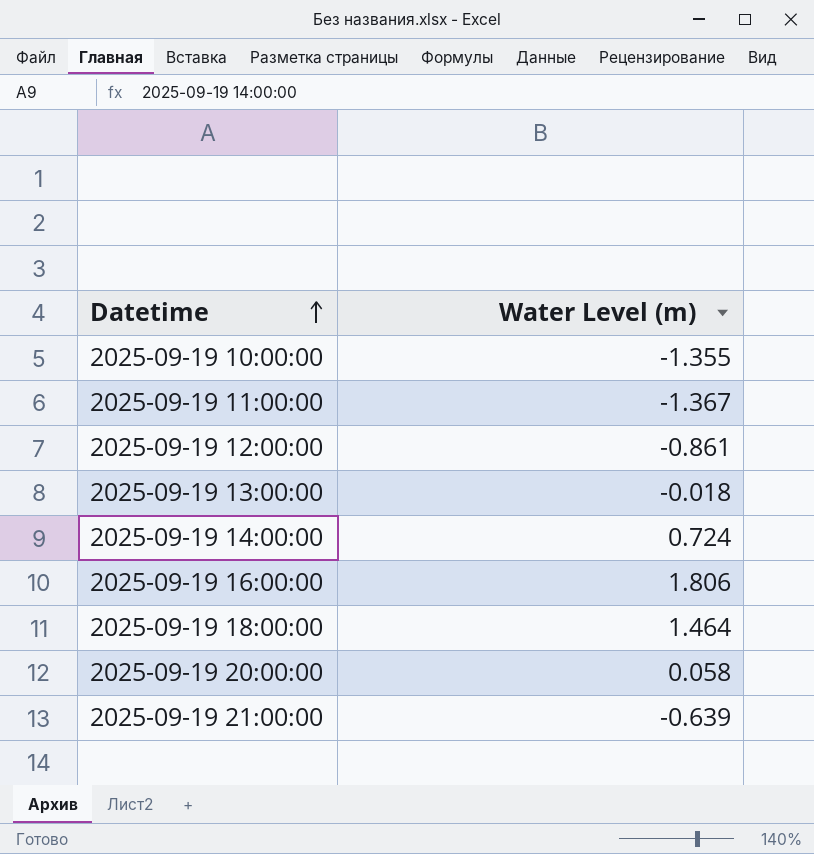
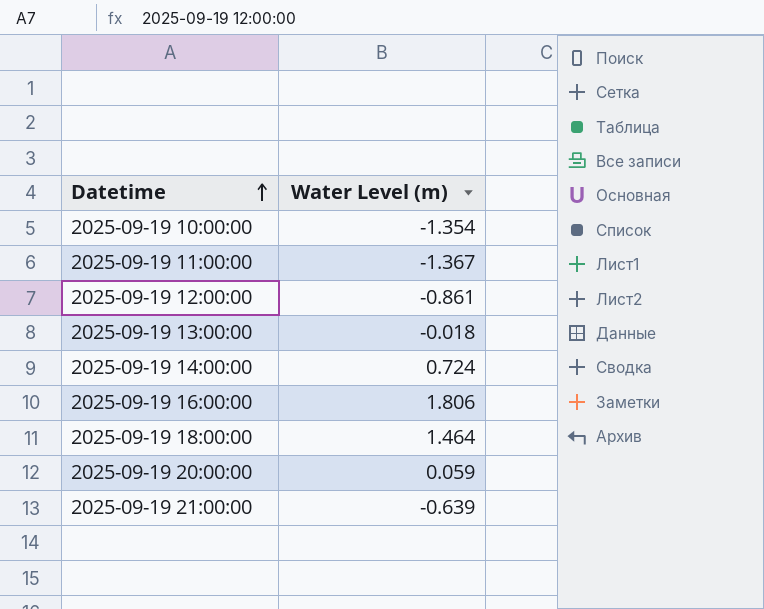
2025-09-19 10:00:00 | Water Level (m): -1.355 -> -1.354
2025-09-19 20:00:00 | Water Level (m): 0.058 -> 0.059

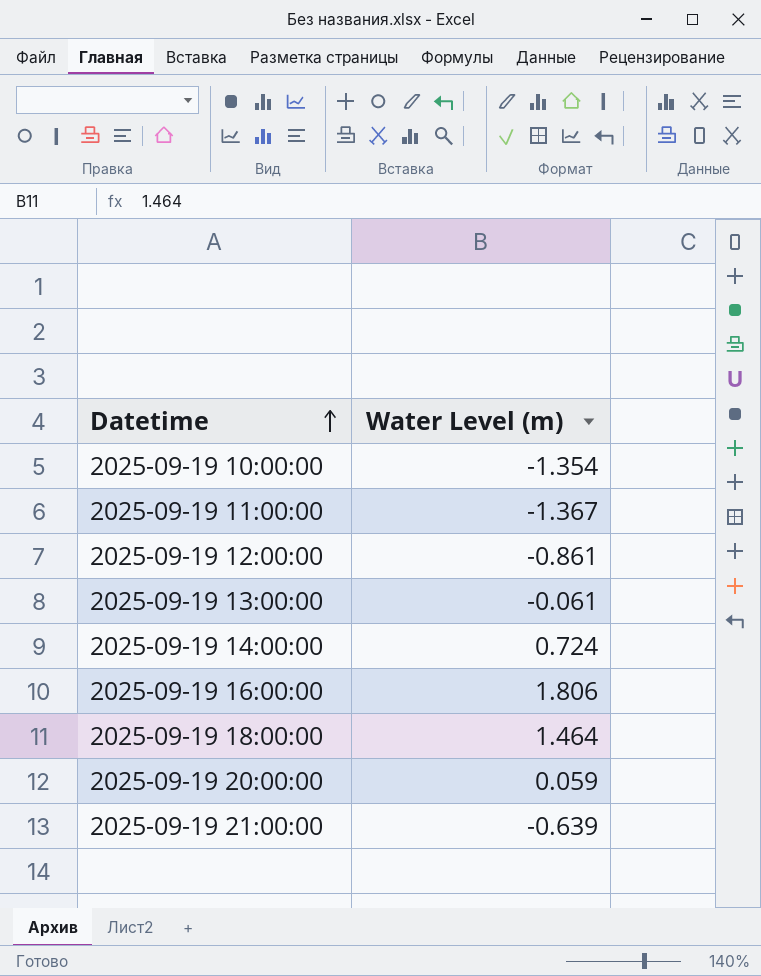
2025-09-19 13:00:00 | Water Level (m): -0.018 -> -0.061

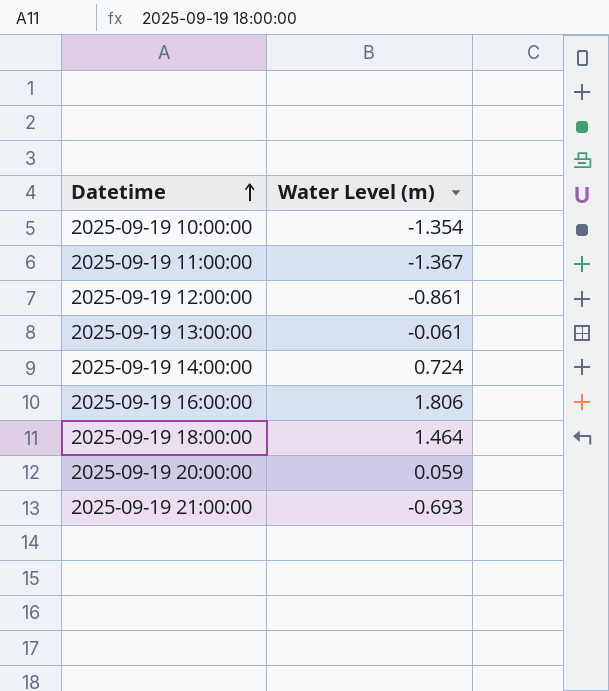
2025-09-19 21:00:00 | Water Level (m): -0.639 -> -0.693

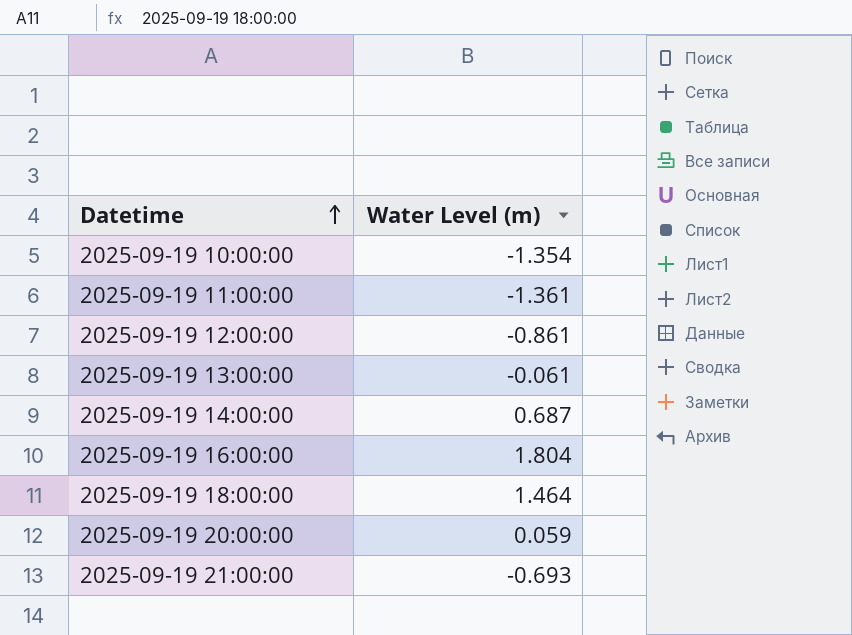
2025-09-19 11:00:00 | Water Level (m): -1.367 -> -1.361
2025-09-19 14:00:00 | Water Level (m): 0.724 -> 0.687
2025-09-19 16:00:00 | Water Level (m): 1.806 -> 1.804

